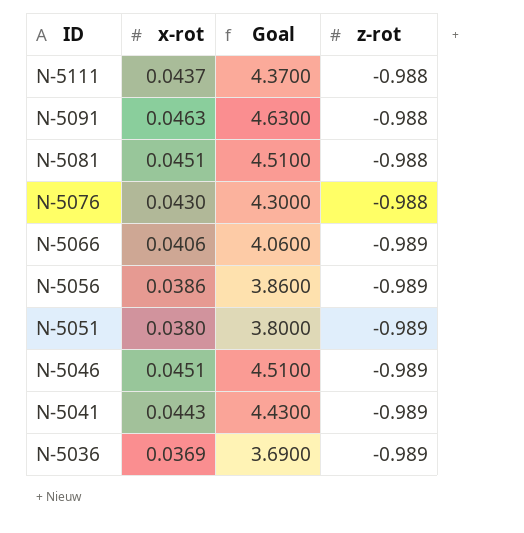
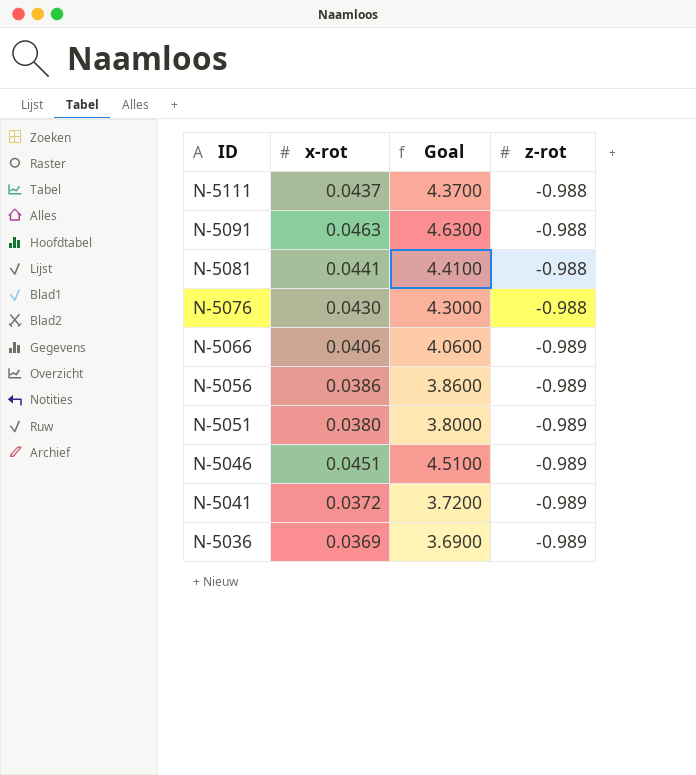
N-5081 | x-rot: 0.0451 -> 0.0441
N-5081 | Goal: 4.5100 -> 4.4100
N-5041 | x-rot: 0.0443 -> 0.0372
N-5041 | Goal: 4.4300 -> 3.7200

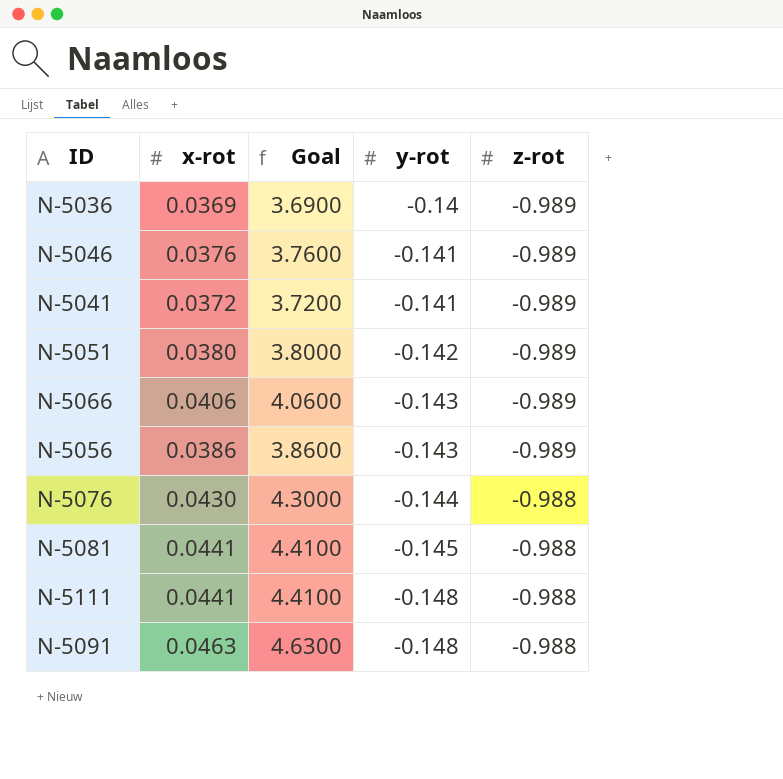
row order: ID descending -> y-rot descending
column y-rot | position: none -> 4
N-5046 | x-rot: 0.0451 -> 0.0376
N-5046 | Goal: 4.5100 -> 3.7600
N-5111 | x-rot: 0.0437 -> 0.0441
N-5111 | Goal: 4.3700 -> 4.4100

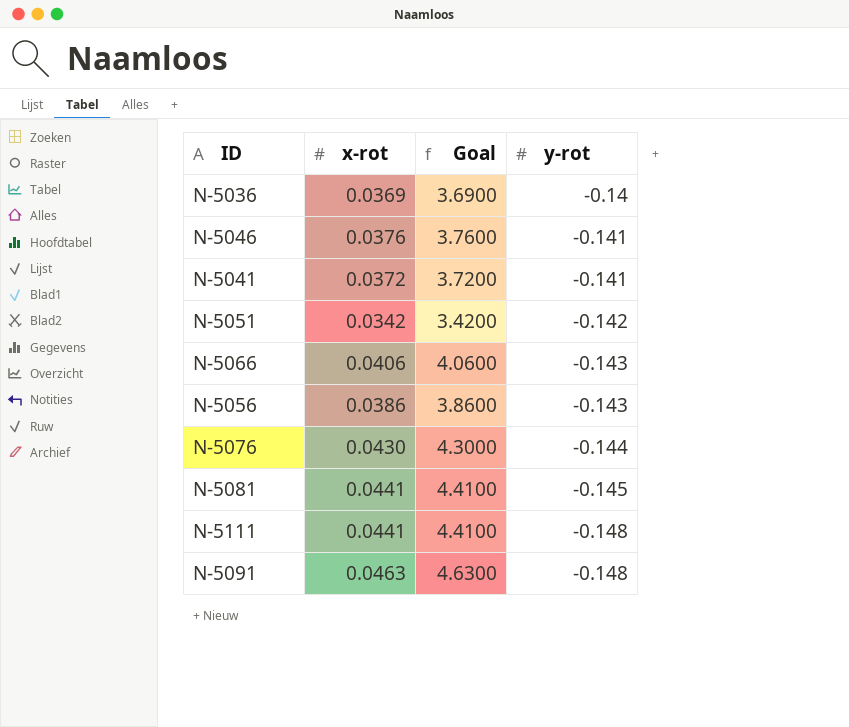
column z-rot | position: 5 -> none
N-5051 | x-rot: 0.0380 -> 0.0342
N-5051 | Goal: 3.8000 -> 3.4200

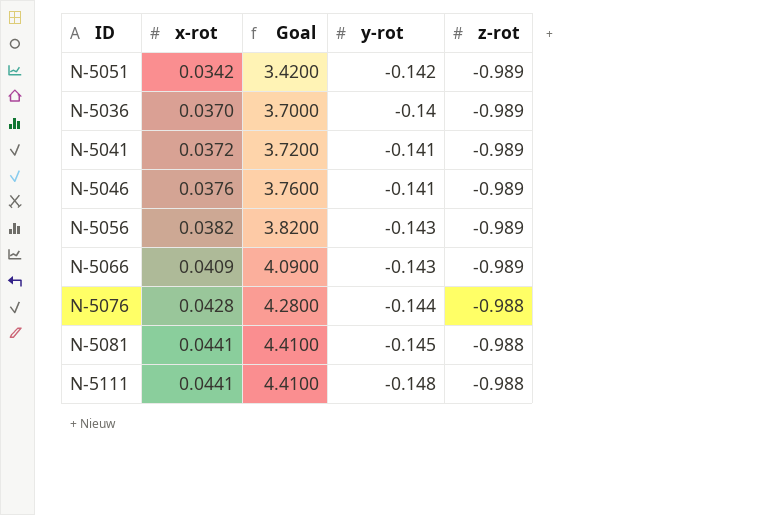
row order: y-rot descending -> x-rot ascending
column z-rot | position: none -> 5
row N-5091: 0.0463 | 4.6300 | -0.148 -> none
N-5036 | x-rot: 0.0369 -> 0.0370
N-5036 | Goal: 3.6900 -> 3.7000
N-5056 | x-rot: 0.0386 -> 0.0382
N-5056 | Goal: 3.8600 -> 3.8200
N-5066 | x-rot: 0.0406 -> 0.0409
N-5066 | Goal: 4.0600 -> 4.0900
N-5076 | x-rot: 0.0430 -> 0.0428
N-5076 | Goal: 4.3000 -> 4.2800

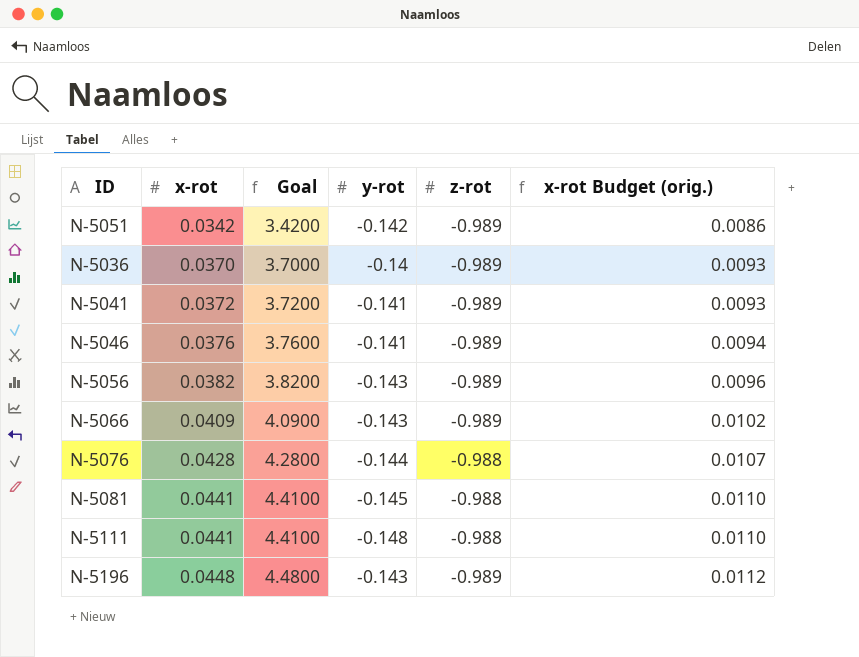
column x-rot Budget (orig.) | formula: none -> [x-rot] * 0.25
row N-5196: none -> 0.0448 | 4.4800 | -0.143 | -0.989 | 0.0112

